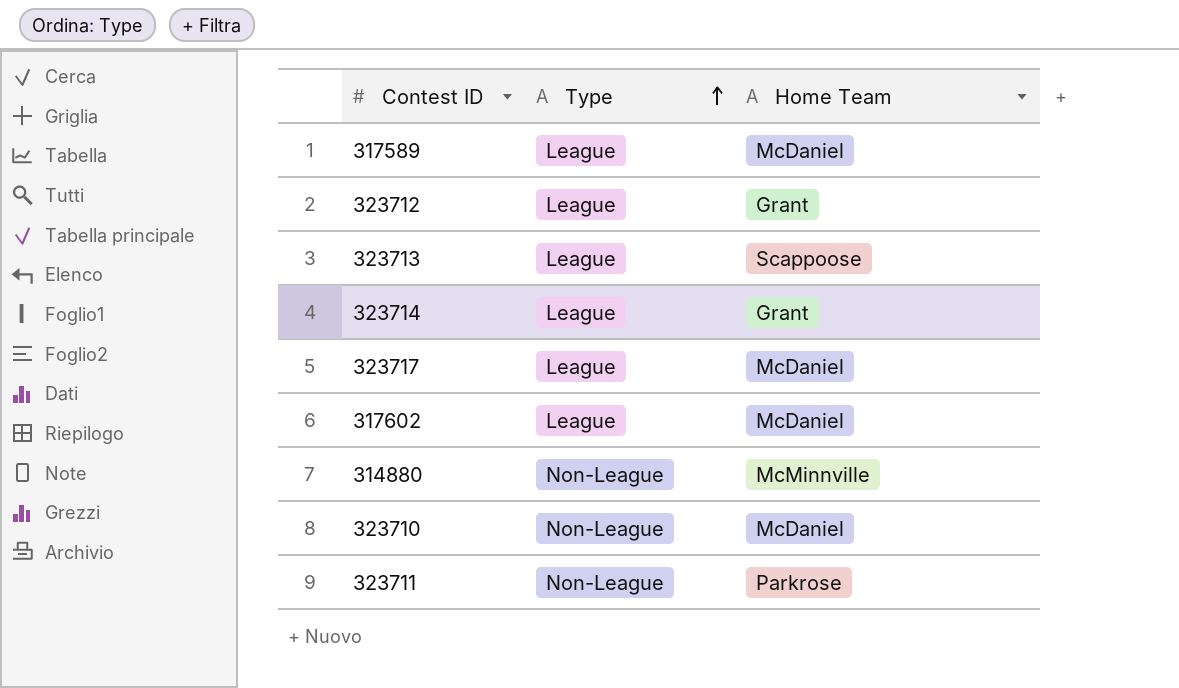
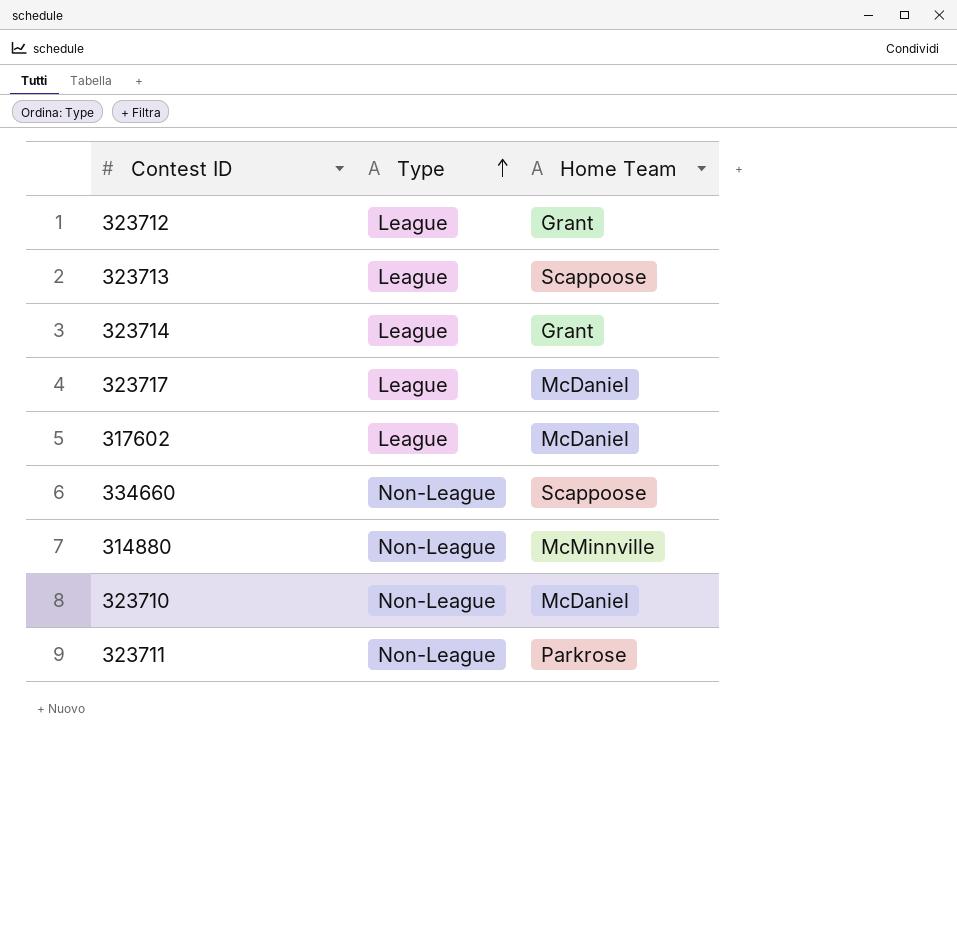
row 317589: League | McDaniel -> none
row 334660: none -> Non-League | Scappoose

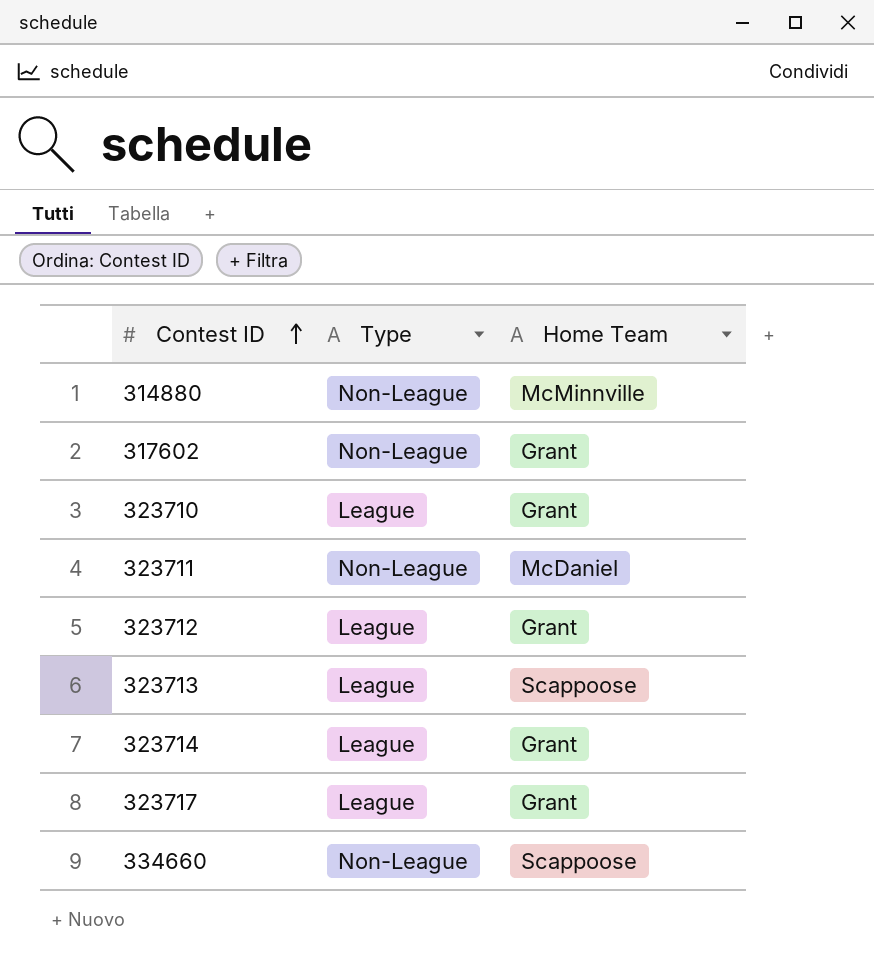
row order: Type ascending -> Contest ID ascending
317602 | Type: League -> Non-League
317602 | Home Team: McDaniel -> Grant
323710 | Type: Non-League -> League
323710 | Home Team: McDaniel -> Grant
323711 | Home Team: Parkrose -> McDaniel
323717 | Home Team: McDaniel -> Grant

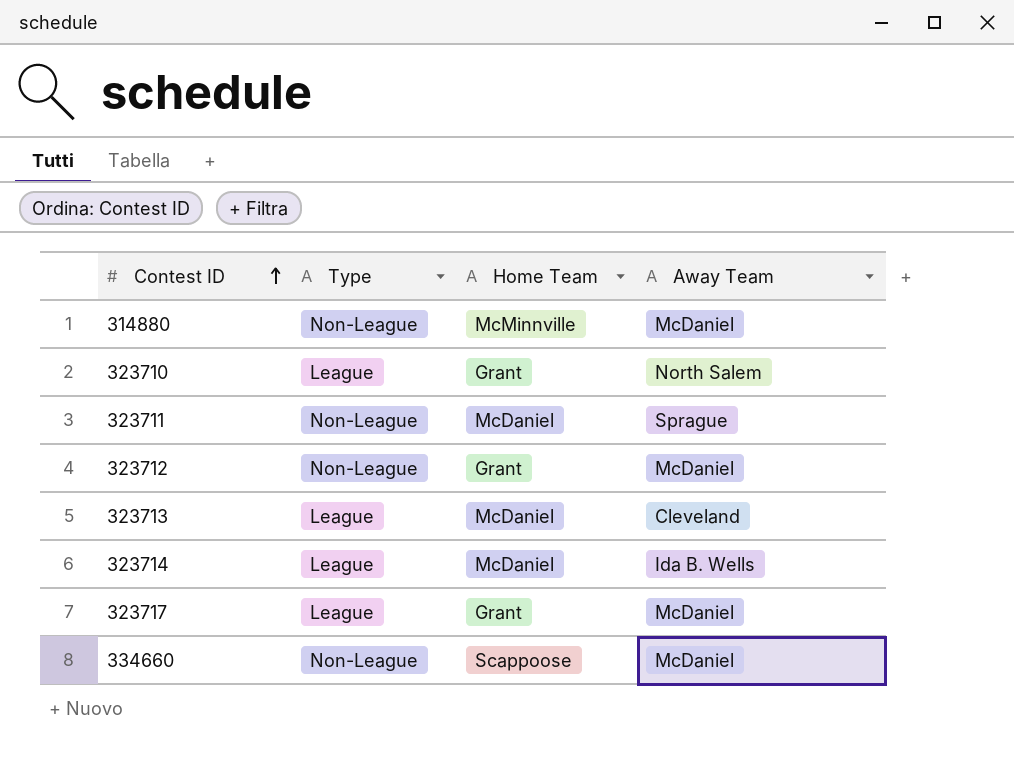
column Away Team | position: none -> 4
row 317602: Non-League | Grant -> none
323712 | Type: League -> Non-League
323713 | Home Team: Scappoose -> McDaniel
323714 | Home Team: Grant -> McDaniel

